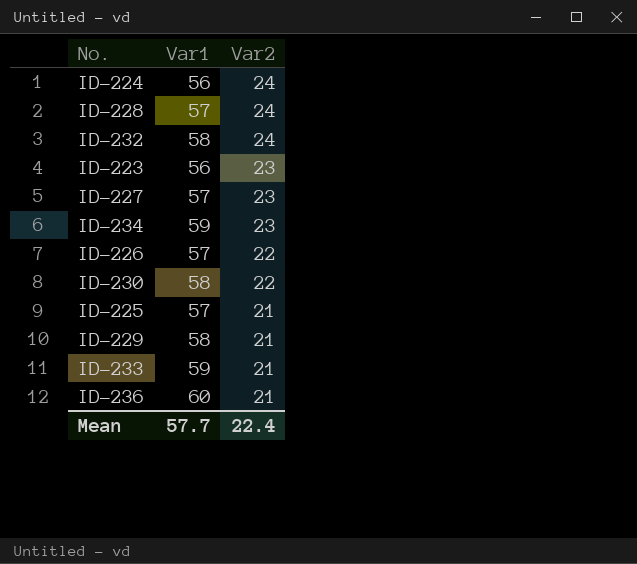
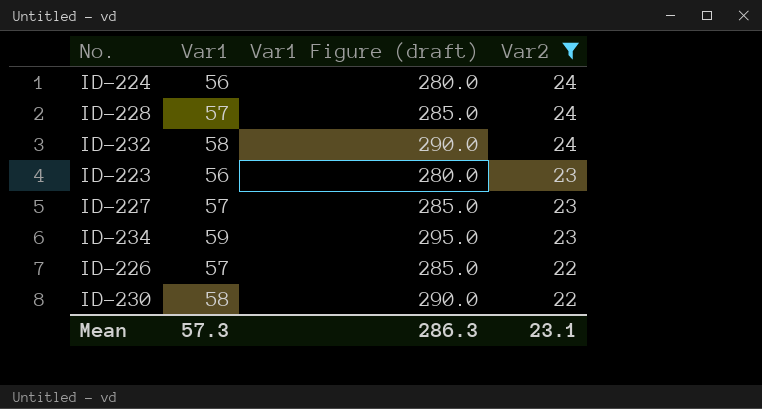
filter: none -> Var2 != 21
column Var1 Figure (draft) | formula: none -> [Var1] * 5
Mean | Var1: 57.7 -> 57.3
Mean | Var2: 22.4 -> 23.1

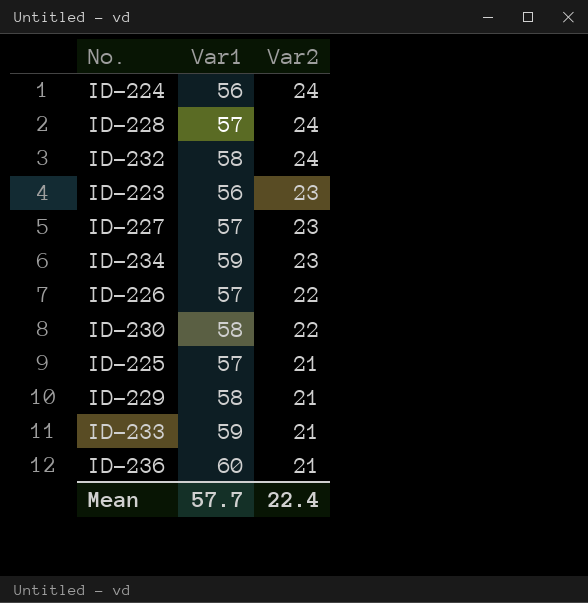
filter: Var2 != 21 -> none
column Var1 Figure (draft) | formula: [Var1] * 5 -> none
Mean | Var1: 57.3 -> 57.7
Mean | Var2: 23.1 -> 22.4

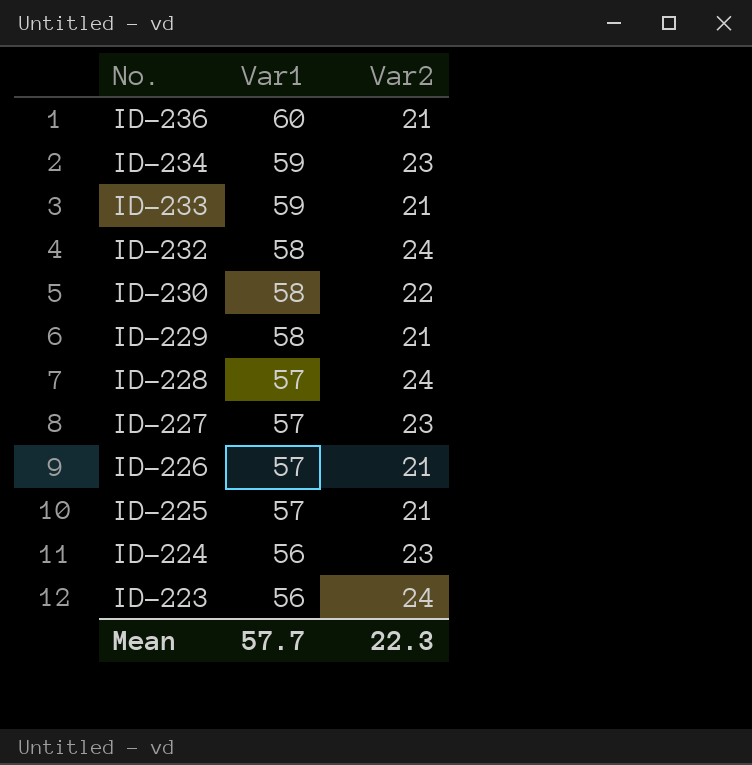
row order: Var2 descending -> No. descending
ID-226 | Var2: 22 -> 21
ID-224 | Var2: 24 -> 23
ID-223 | Var2: 23 -> 24
Mean | Var2: 22.4 -> 22.3

